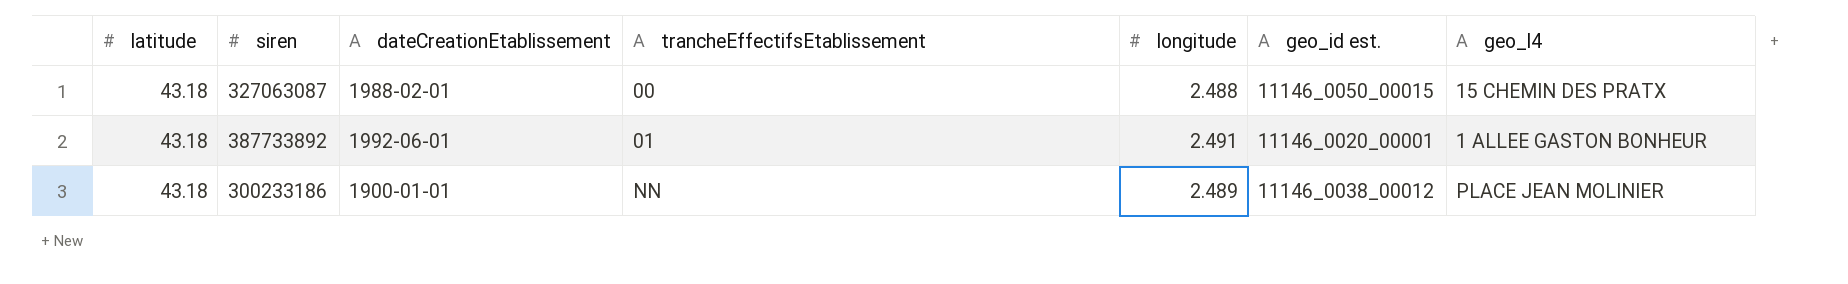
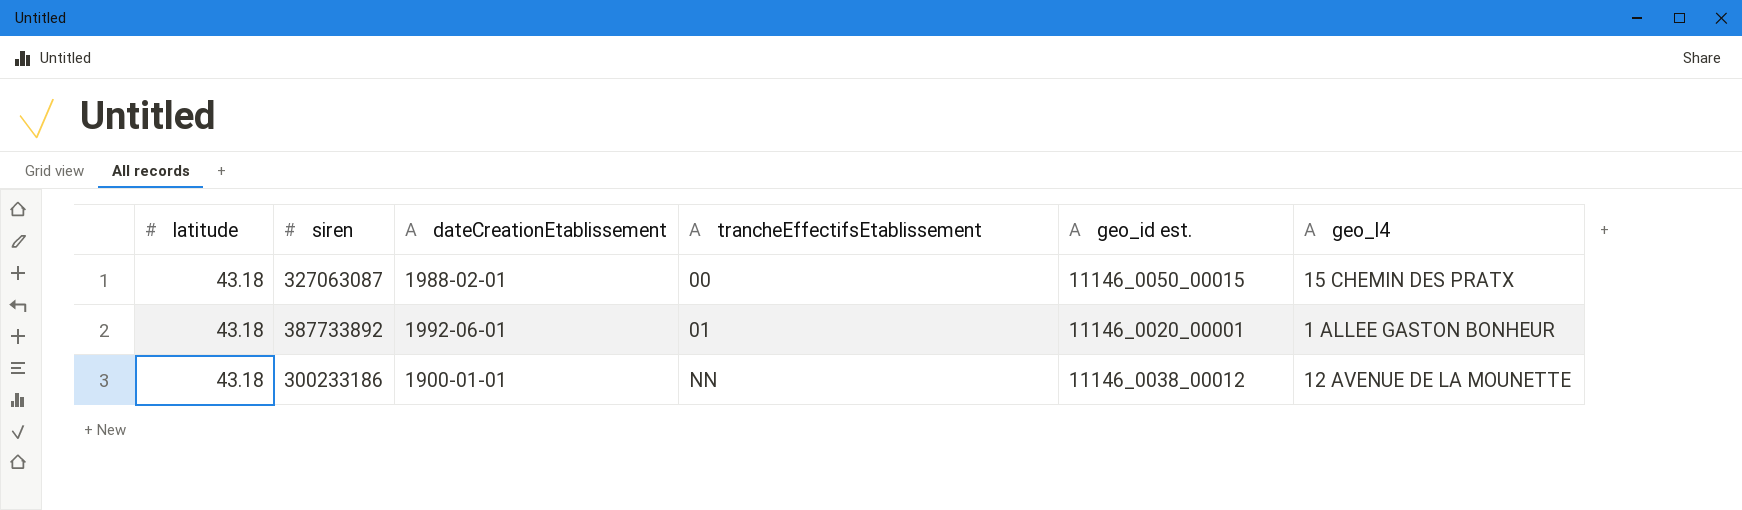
column longitude | position: 5 -> none
300233186 | geo_l4: PLACE JEAN MOLINIER -> 12 AVENUE DE LA MOUNETTE

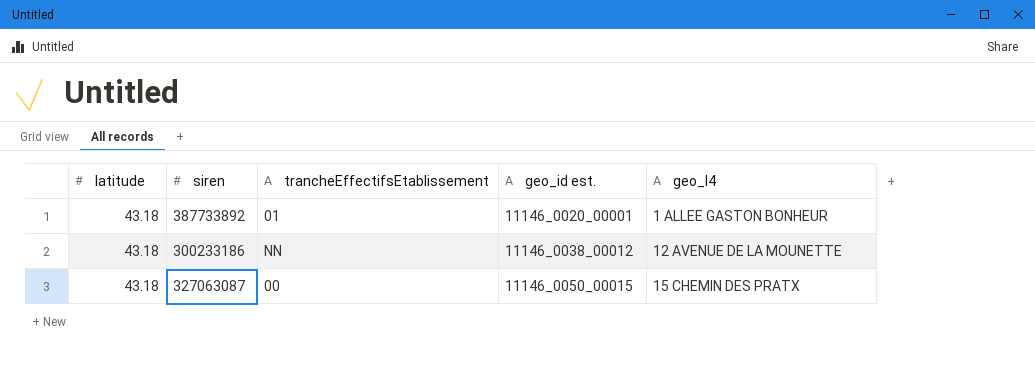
row order: trancheEffectifsEtablissement ascending -> geo_id est. ascending
column dateCreationEtablissement | position: 3 -> none

